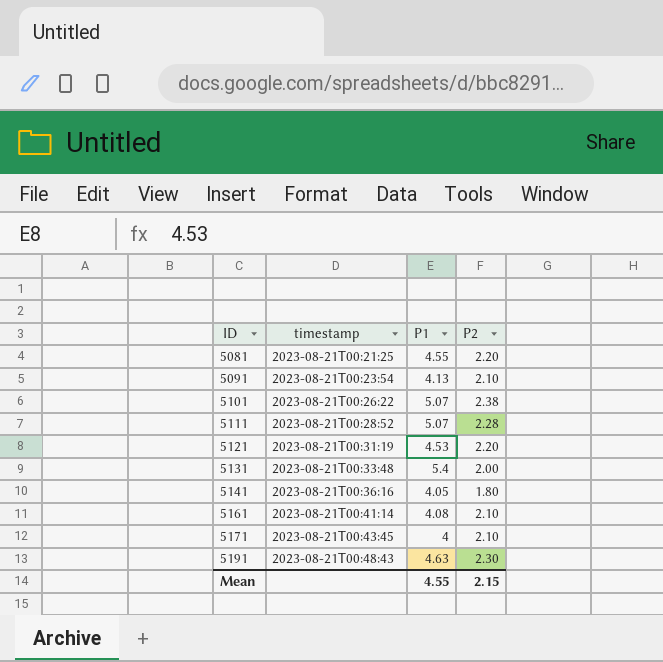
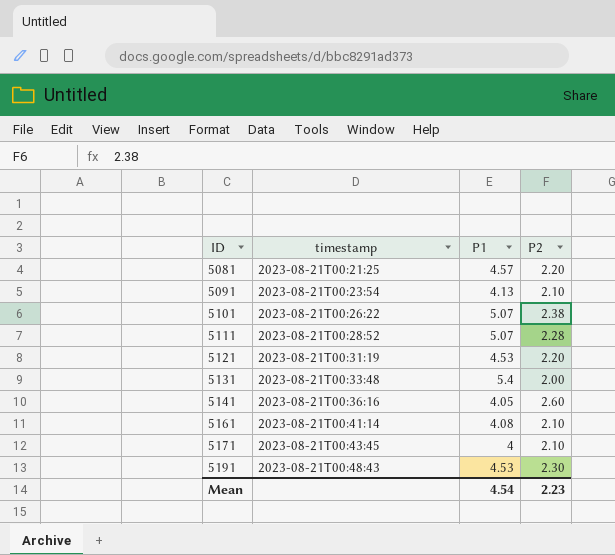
5081 | P1: 4.55 -> 4.57
5141 | P2: 1.80 -> 2.60
5191 | P1: 4.63 -> 4.53
Mean | P1: 4.55 -> 4.54
Mean | P2: 2.15 -> 2.23

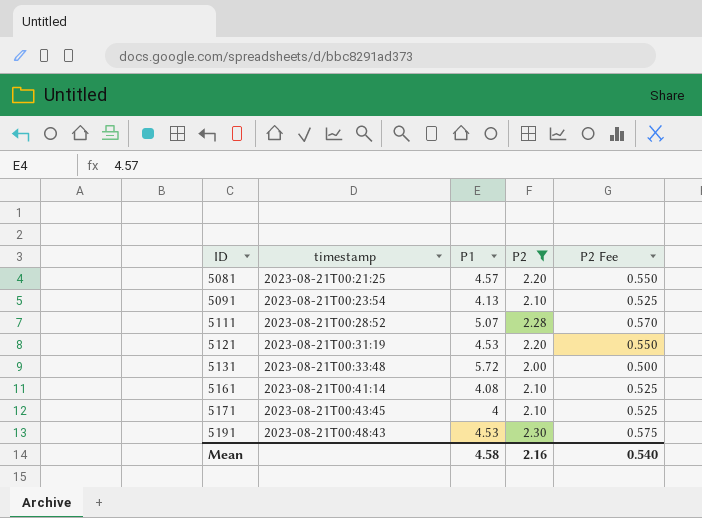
filter: none -> P2 <= 2.30
column P2 Fee | formula: none -> [P2] * 0.25
5131 | P1: 5.4 -> 5.72
Mean | P1: 4.54 -> 4.58
Mean | P2: 2.23 -> 2.16

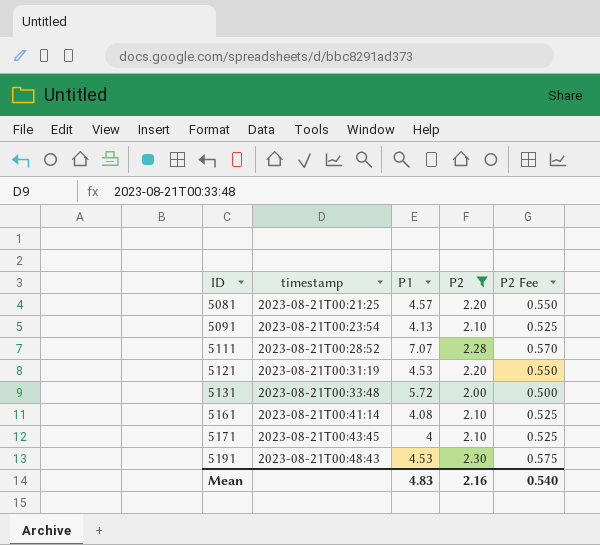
5111 | P1: 5.07 -> 7.07
Mean | P1: 4.58 -> 4.83

